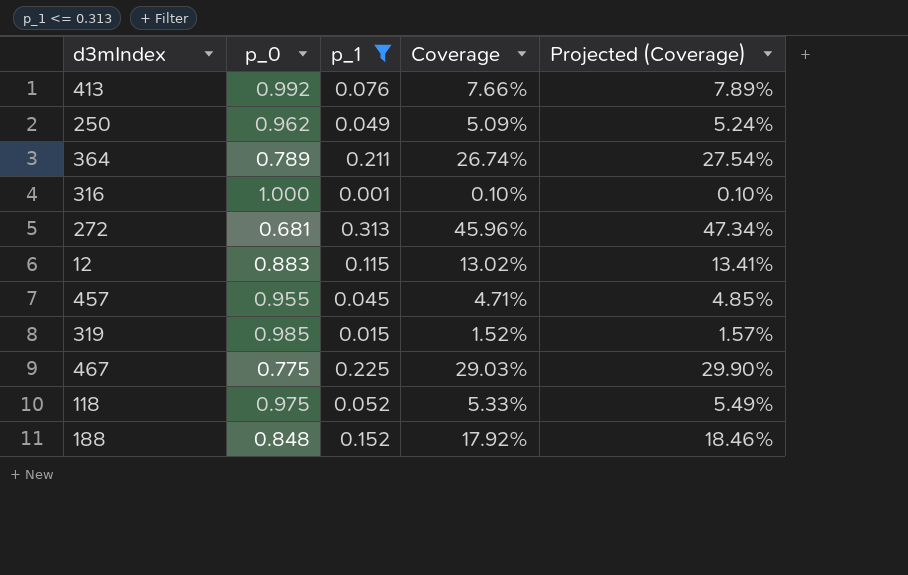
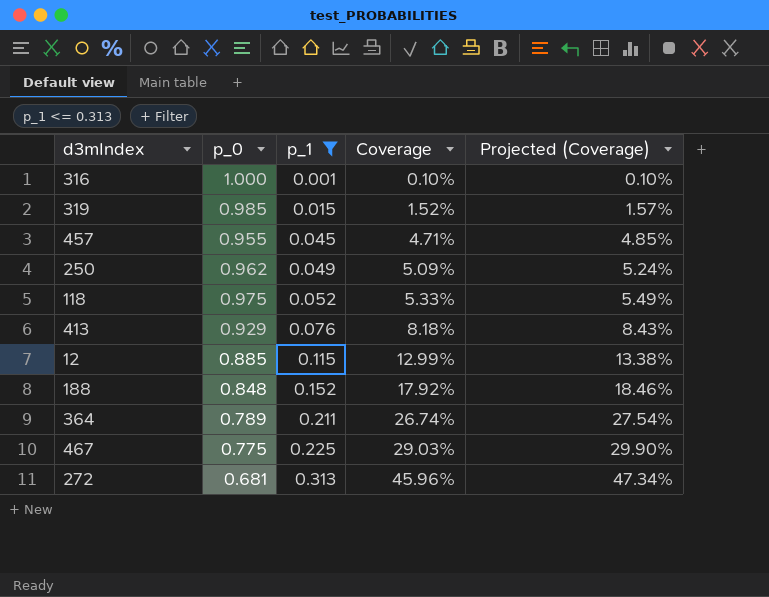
row order: none -> p_1 ascending
413 | p_0: 0.992 -> 0.929
413 | Coverage: 7.66% -> 8.18%
413 | Projected (Coverage): 7.89% -> 8.43%
12 | p_0: 0.883 -> 0.885
12 | Coverage: 13.02% -> 12.99%
12 | Projected (Coverage): 13.41% -> 13.38%

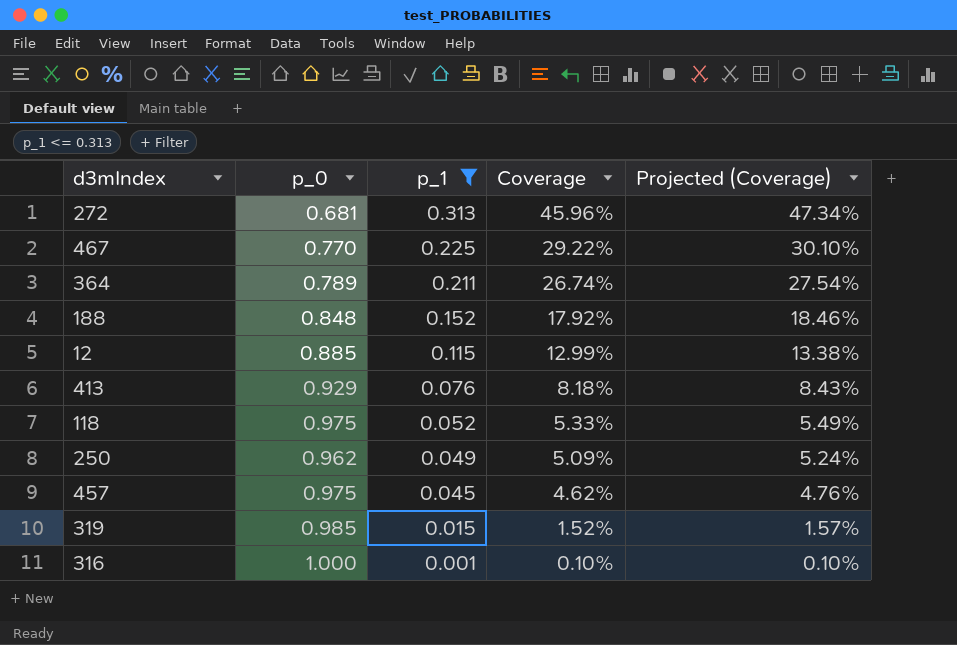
row order: p_1 ascending -> p_1 descending
467 | p_0: 0.775 -> 0.770
467 | Coverage: 29.03% -> 29.22%
467 | Projected (Coverage): 29.90% -> 30.10%
457 | p_0: 0.955 -> 0.975
457 | Coverage: 4.71% -> 4.62%
457 | Projected (Coverage): 4.85% -> 4.76%

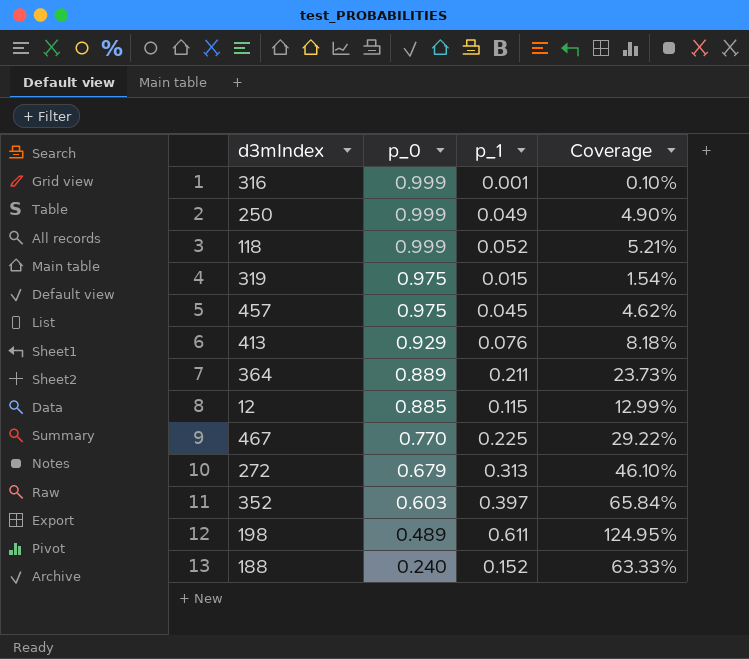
filter: p_1 <= 0.313 -> none
row order: p_1 descending -> p_0 descending
column Projected (Coverage) | formula: [Coverage] * 1.03 -> none
316 | p_0: 1.000 -> 0.999
250 | p_0: 0.962 -> 0.999
250 | Coverage: 5.09% -> 4.90%
118 | p_0: 0.975 -> 0.999
118 | Coverage: 5.33% -> 5.21%
319 | p_0: 0.985 -> 0.975
319 | Coverage: 1.52% -> 1.54%
364 | p_0: 0.789 -> 0.889
364 | Coverage: 26.74% -> 23.73%
272 | p_0: 0.681 -> 0.679
272 | Coverage: 45.96% -> 46.10%
188 | p_0: 0.848 -> 0.240
188 | Coverage: 17.92% -> 63.33%

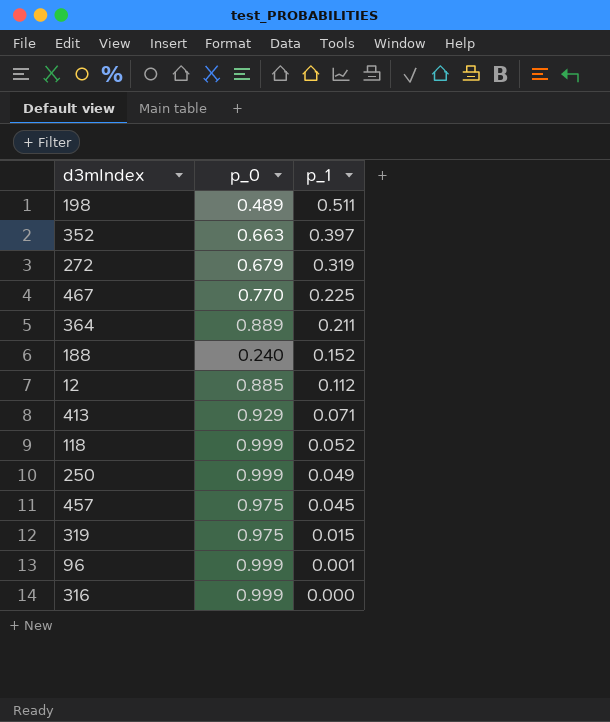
row order: p_0 descending -> p_1 descending
column Coverage | formula: [p_1] / [p_0] -> none
198 | p_1: 0.611 -> 0.511
352 | p_0: 0.603 -> 0.663
272 | p_1: 0.313 -> 0.319
12 | p_1: 0.115 -> 0.112
413 | p_1: 0.076 -> 0.071
row 96: none -> 0.999 | 0.001
316 | p_1: 0.001 -> 0.000

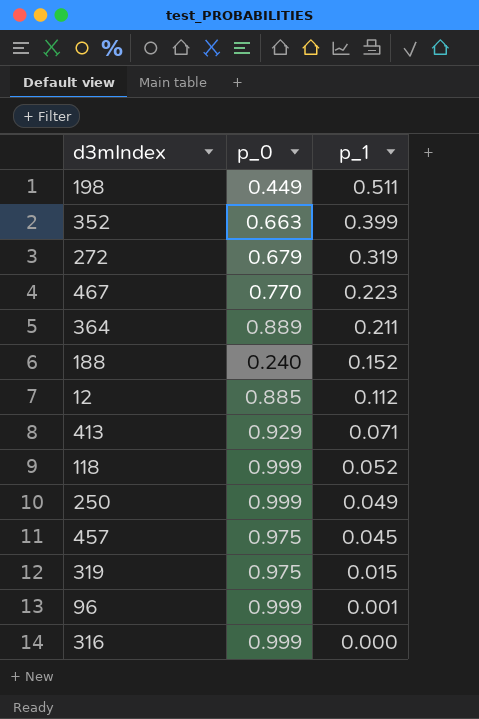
198 | p_0: 0.489 -> 0.449
352 | p_1: 0.397 -> 0.399
467 | p_1: 0.225 -> 0.223

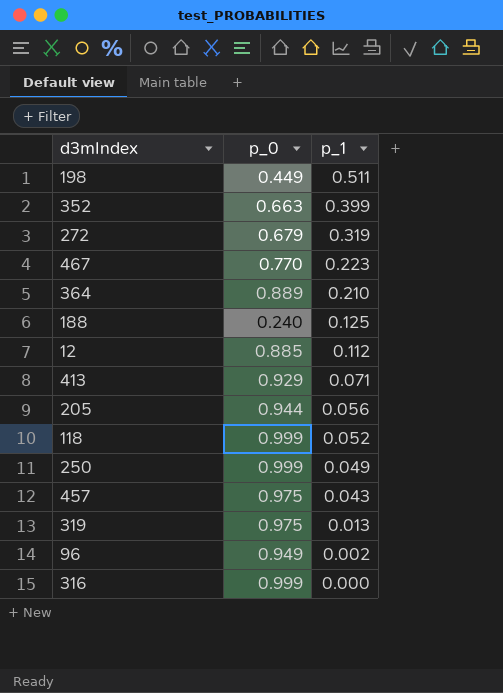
364 | p_1: 0.211 -> 0.210
188 | p_1: 0.152 -> 0.125
row 205: none -> 0.944 | 0.056
457 | p_1: 0.045 -> 0.043
319 | p_1: 0.015 -> 0.013
96 | p_0: 0.999 -> 0.949
96 | p_1: 0.001 -> 0.002

